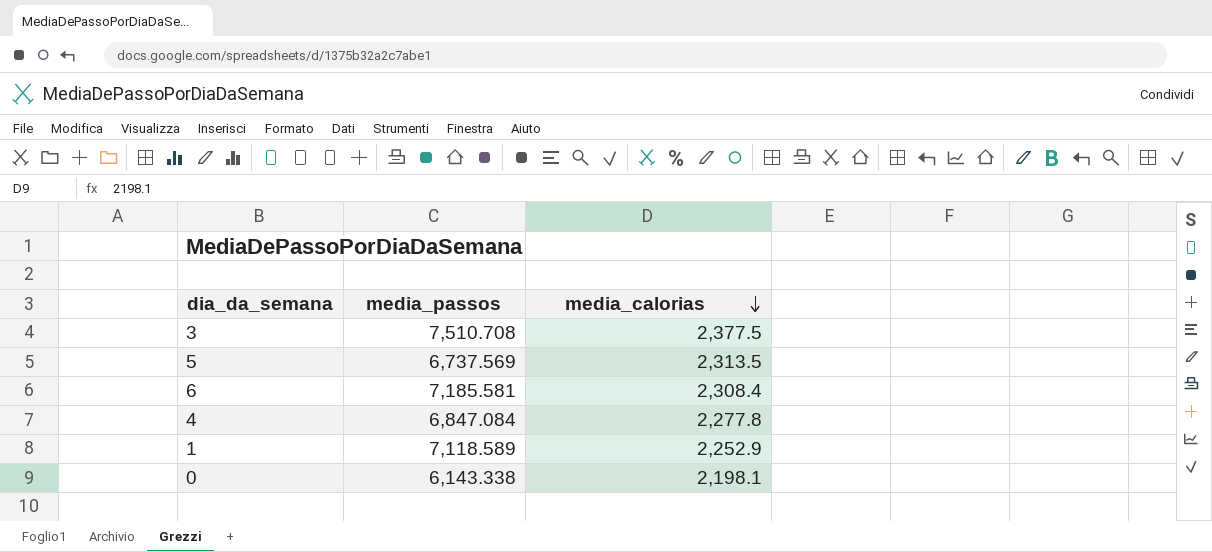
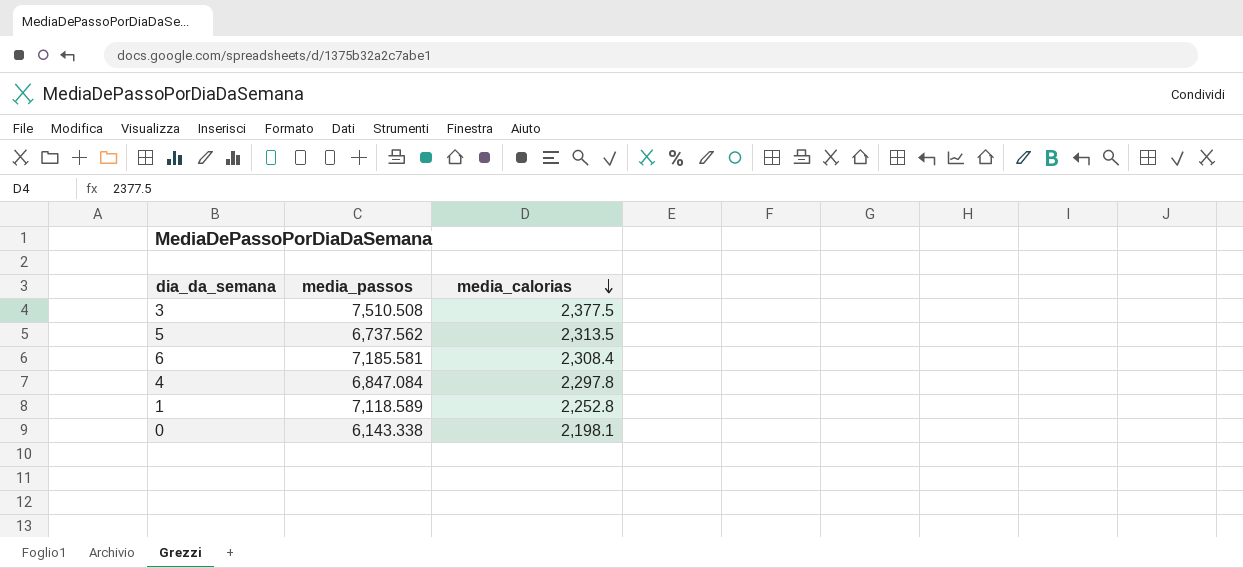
3 | media_passos: 7,510.708 -> 7,510.508
5 | media_passos: 6,737.569 -> 6,737.562
4 | media_calorias: 2,277.8 -> 2,297.8
1 | media_calorias: 2,252.9 -> 2,252.8

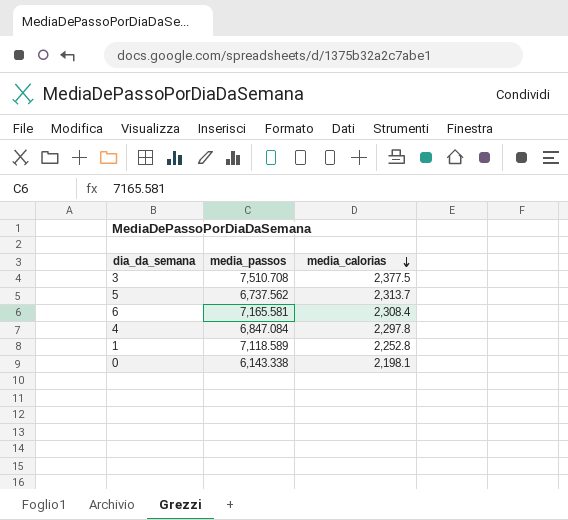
3 | media_passos: 7,510.508 -> 7,510.708
5 | media_calorias: 2,313.5 -> 2,313.7
6 | media_passos: 7,185.581 -> 7,165.581

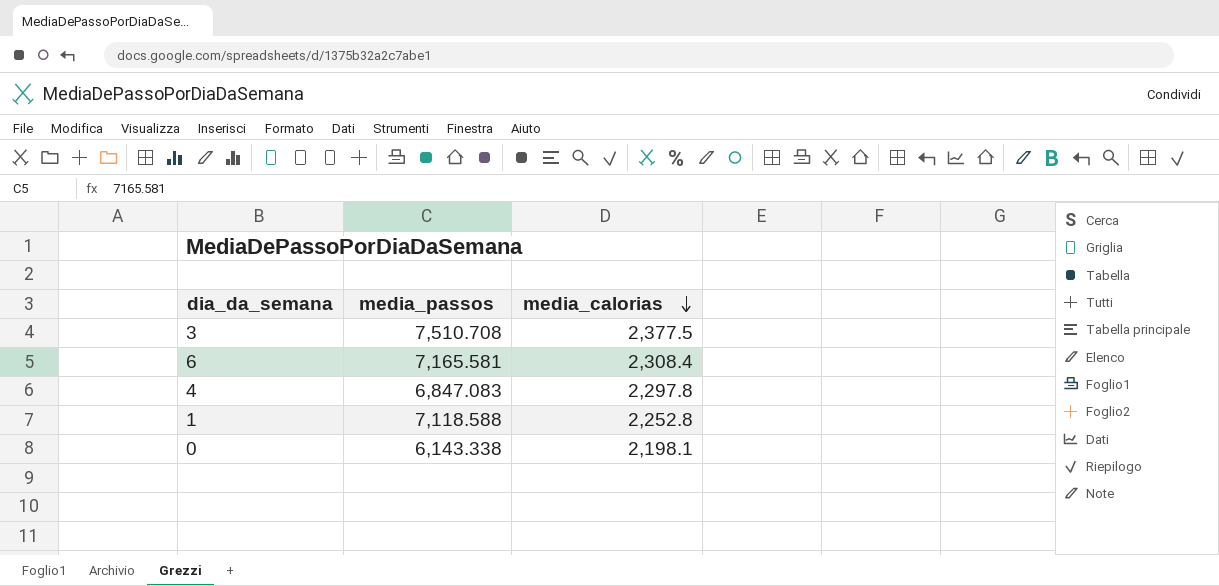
row 5: 6,737.562 | 2,313.7 -> none
4 | media_passos: 6,847.084 -> 6,847.083
1 | media_passos: 7,118.589 -> 7,118.588

